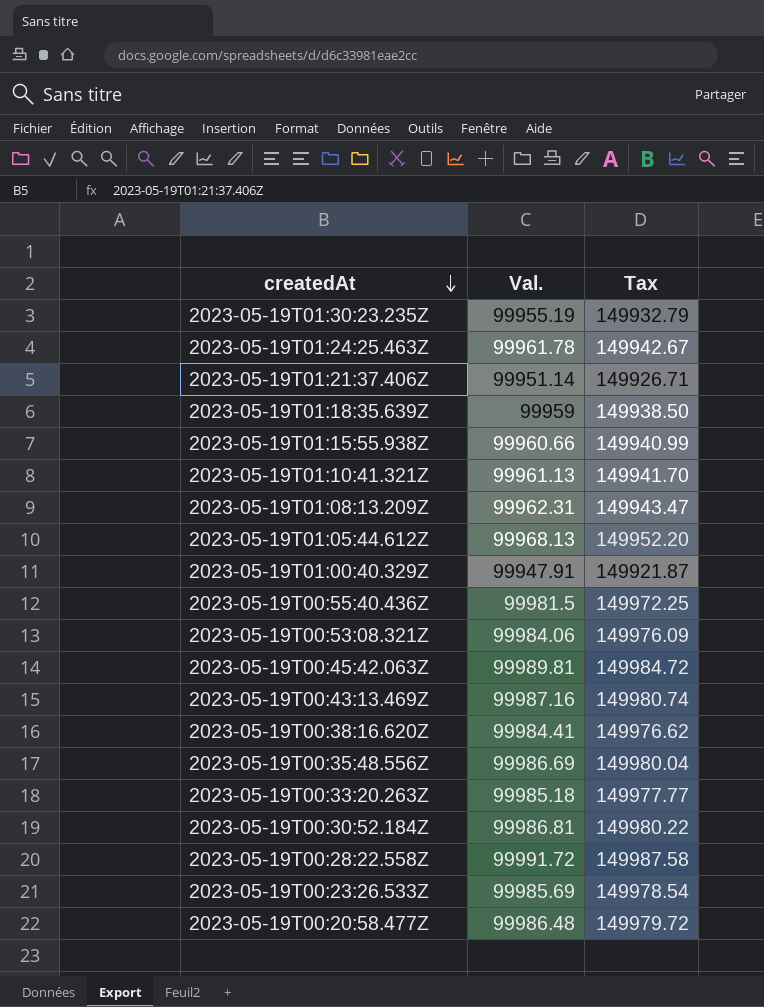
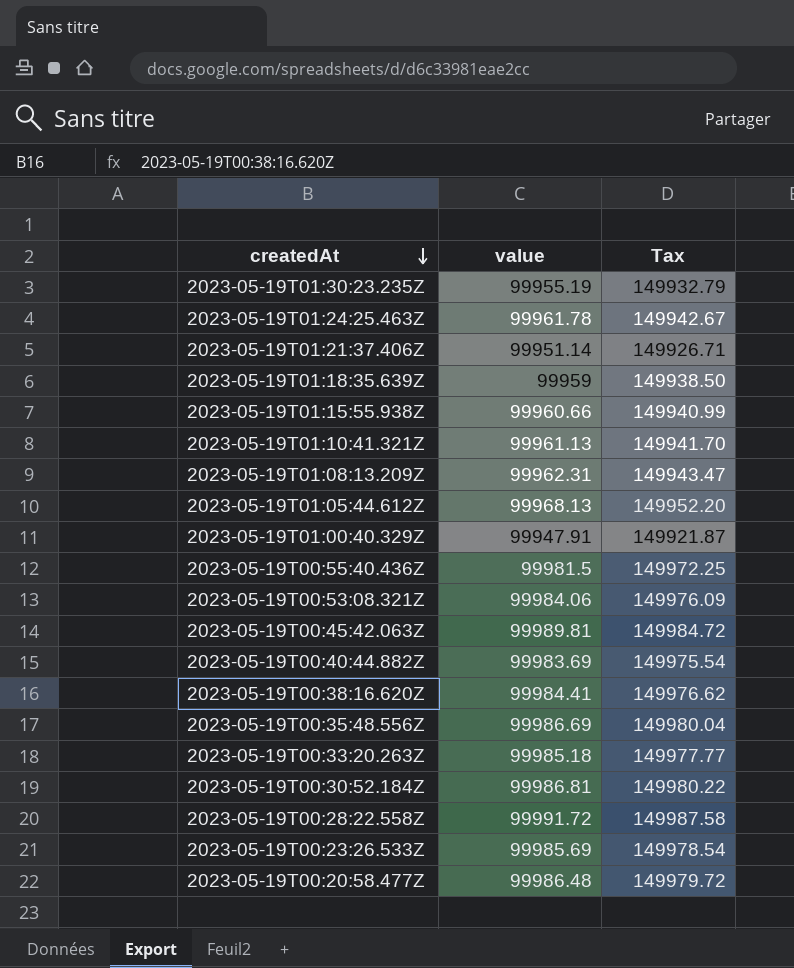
column name: Val. -> value
row 2023-05-19T00:43:13.469Z: 99987.16 | 149980.74 -> none
row 2023-05-19T00:40:44.882Z: none -> 99983.69 | 149975.54

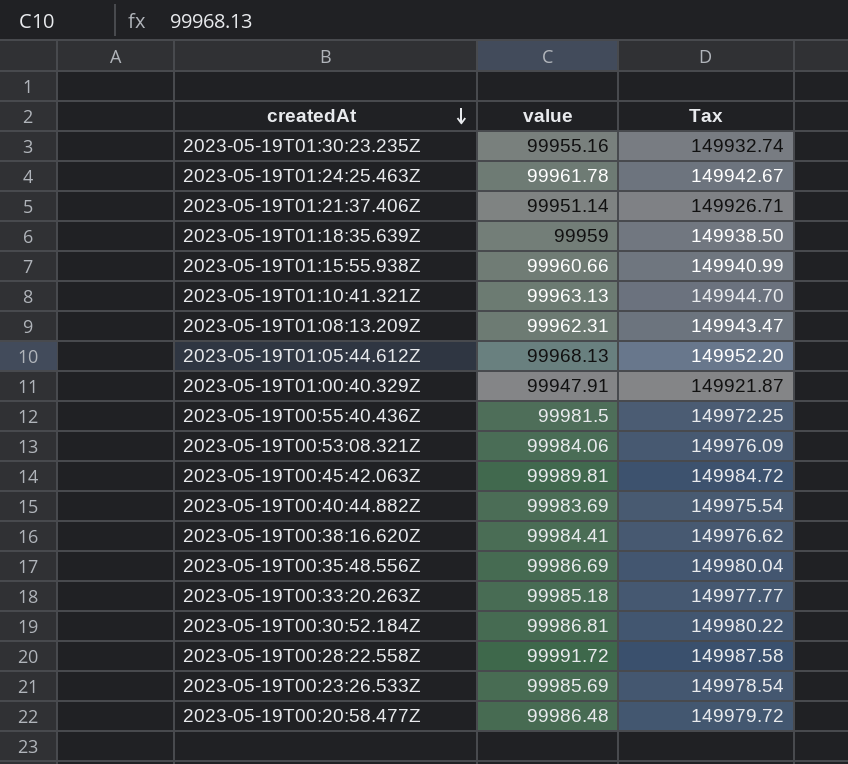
2023-05-19T01:30:23.235Z | value: 99955.19 -> 99955.16
2023-05-19T01:30:23.235Z | Tax: 149932.79 -> 149932.74
2023-05-19T01:10:41.321Z | value: 99961.13 -> 99963.13
2023-05-19T01:10:41.321Z | Tax: 149941.70 -> 149944.70

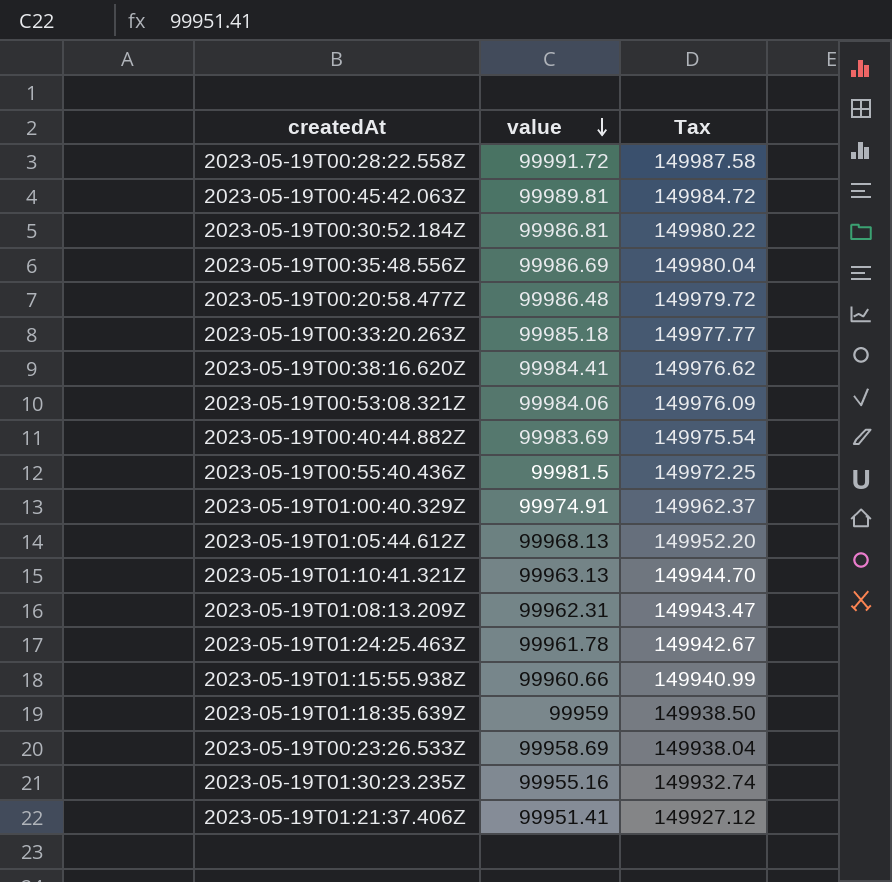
row order: createdAt descending -> value descending
2023-05-19T01:00:40.329Z | value: 99947.91 -> 99974.91
2023-05-19T01:00:40.329Z | Tax: 149921.87 -> 149962.37
2023-05-19T00:23:26.533Z | value: 99985.69 -> 99958.69
2023-05-19T00:23:26.533Z | Tax: 149978.54 -> 149938.04
2023-05-19T01:21:37.406Z | value: 99951.14 -> 99951.41
2023-05-19T01:21:37.406Z | Tax: 149926.71 -> 149927.12

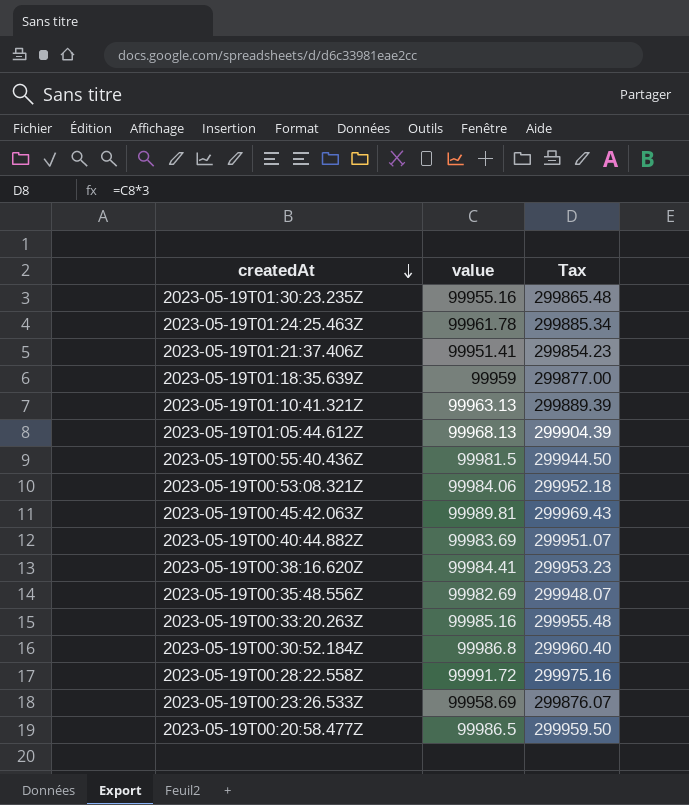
row order: value descending -> createdAt descending
column Tax | formula: [value] * 1.5 -> [value] * 3
row 2023-05-19T01:00:40.329Z: 99974.91 | 149962.37 -> none
row 2023-05-19T01:08:13.209Z: 99962.31 | 149943.47 -> none
row 2023-05-19T01:15:55.938Z: 99960.66 | 149940.99 -> none
2023-05-19T00:35:48.556Z | value: 99986.69 -> 99982.69
2023-05-19T00:33:20.263Z | value: 99985.18 -> 99985.16
2023-05-19T00:30:52.184Z | value: 99986.81 -> 99986.8
2023-05-19T00:20:58.477Z | value: 99986.48 -> 99986.5

